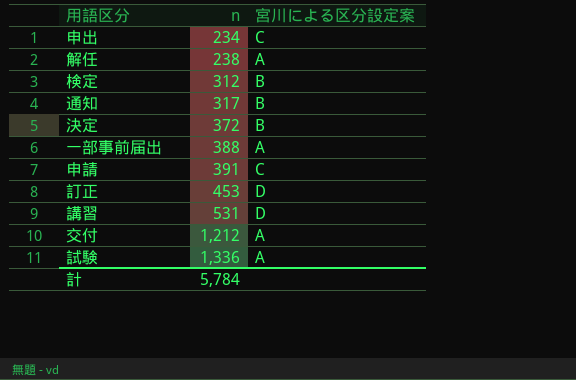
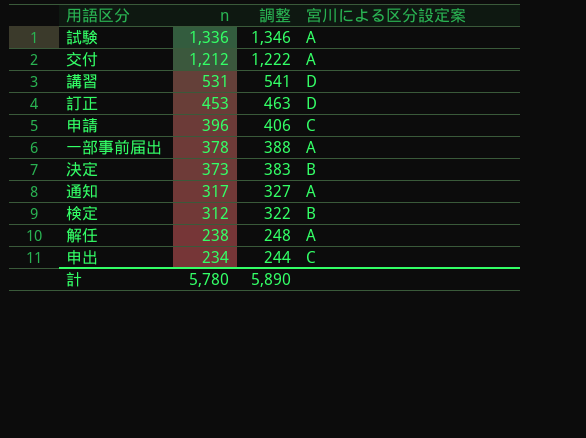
row order: n ascending -> n descending
column 調整 | formula: none -> [n] + 10
申請 | n: 391 -> 396
一部事前届出 | n: 388 -> 378
決定 | n: 372 -> 373
通知 | 宮川による区分設定案: B -> A
計 | n: 5,784 -> 5,780

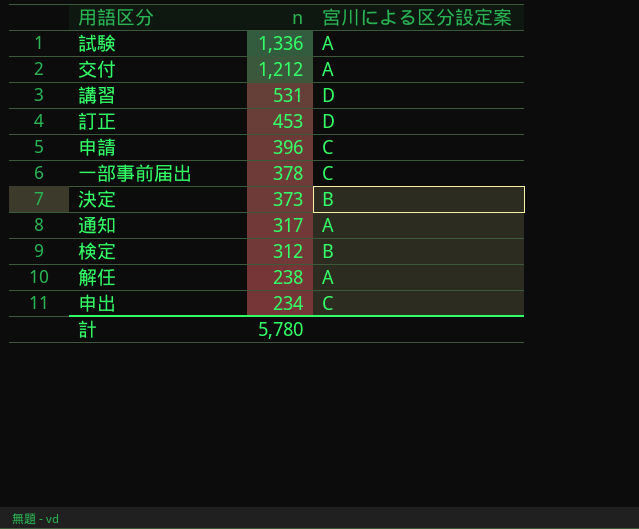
column 調整 | formula: [n] + 10 -> none
一部事前届出 | 宮川による区分設定案: A -> C

